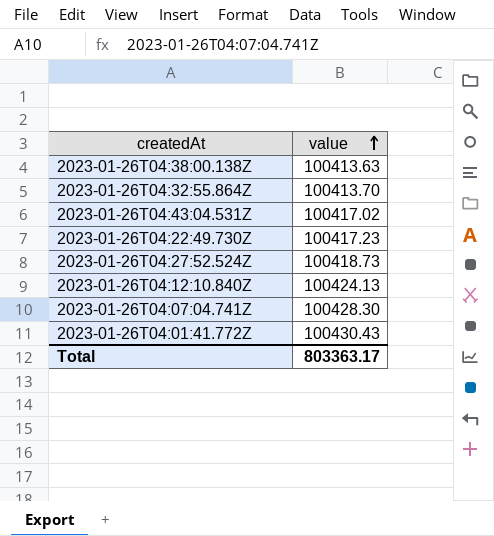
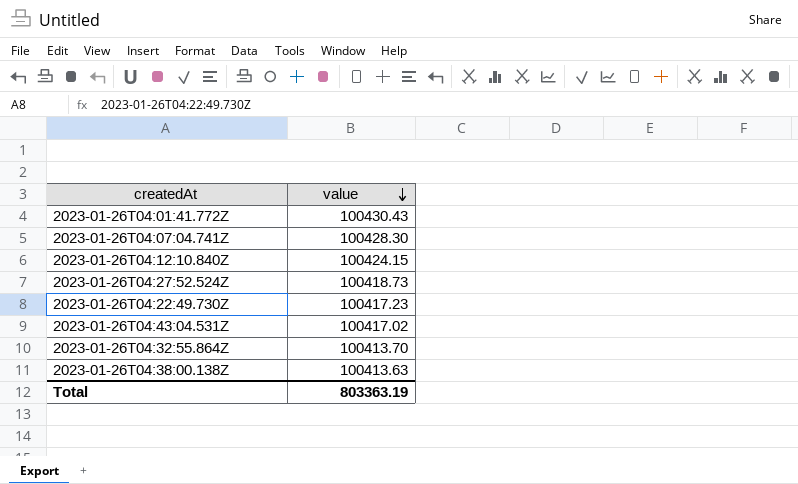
row order: value ascending -> value descending
2023-01-26T04:12:10.840Z | value: 100424.13 -> 100424.15
Total | value: 803363.17 -> 803363.19

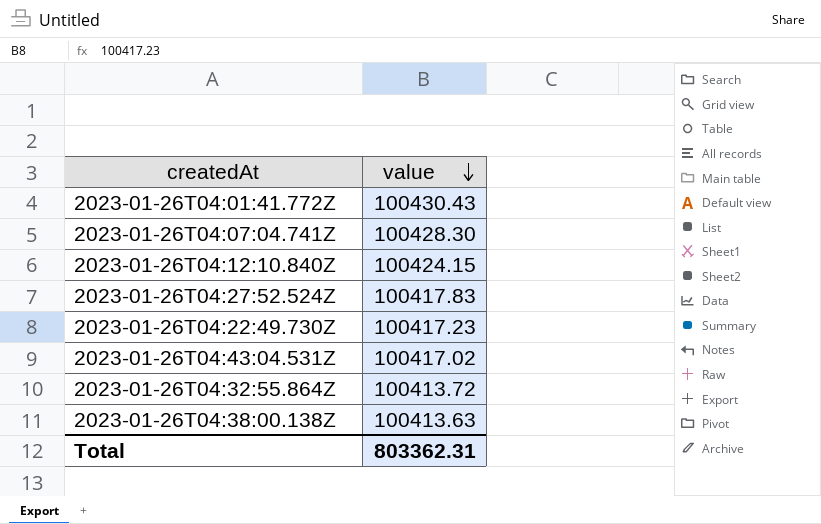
2023-01-26T04:27:52.524Z | value: 100418.73 -> 100417.83
2023-01-26T04:32:55.864Z | value: 100413.70 -> 100413.72
Total | value: 803363.19 -> 803362.31

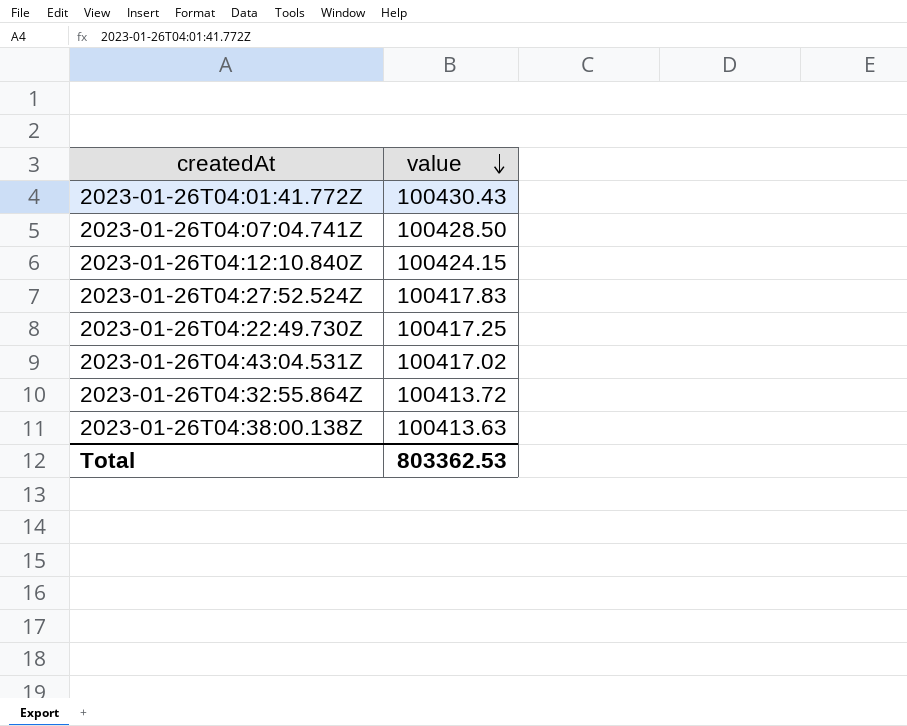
2023-01-26T04:07:04.741Z | value: 100428.30 -> 100428.50
2023-01-26T04:22:49.730Z | value: 100417.23 -> 100417.25
Total | value: 803362.31 -> 803362.53

